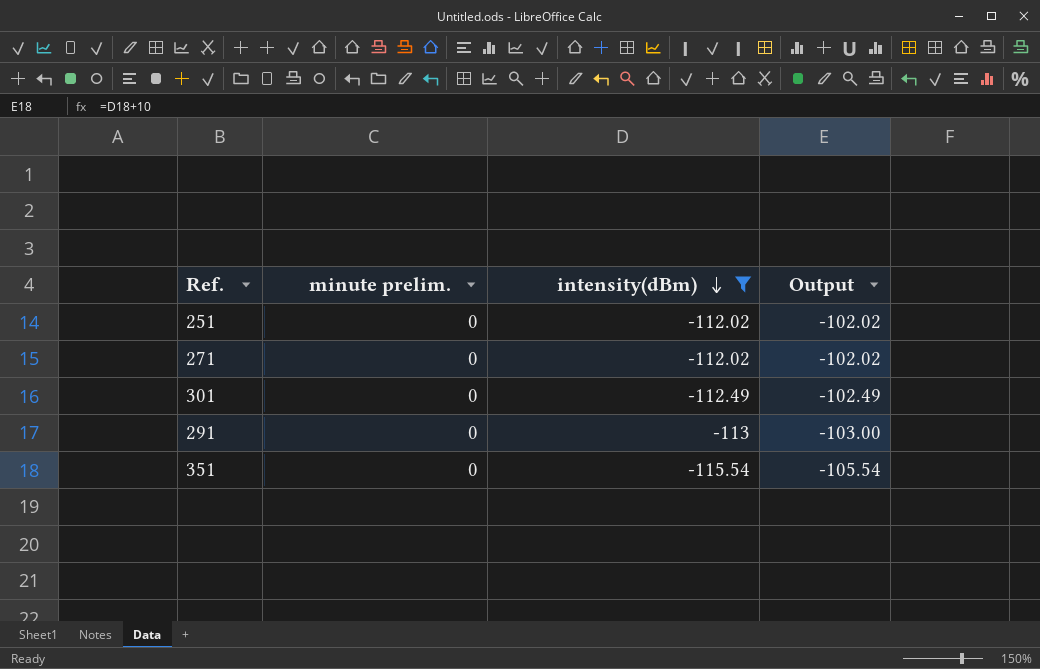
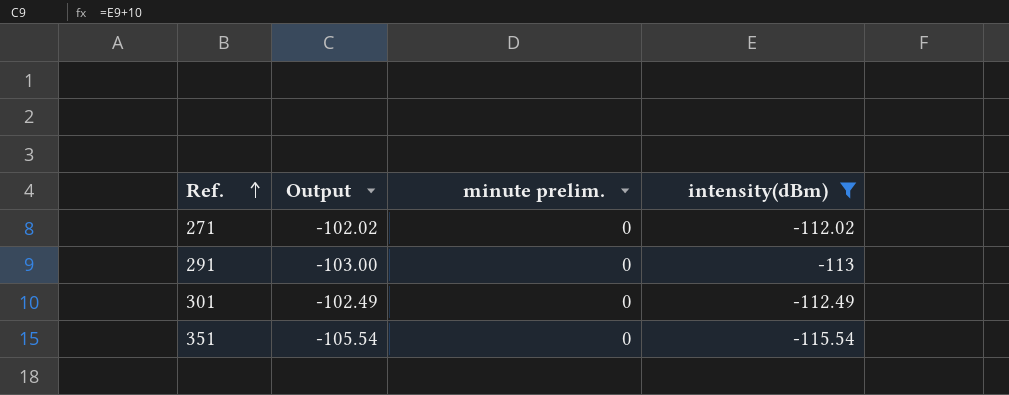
row order: intensity(dBm) descending -> Ref. ascending
column Output | position: 4 -> 2
row 251: 0 | -112.02 | -102.02 -> none

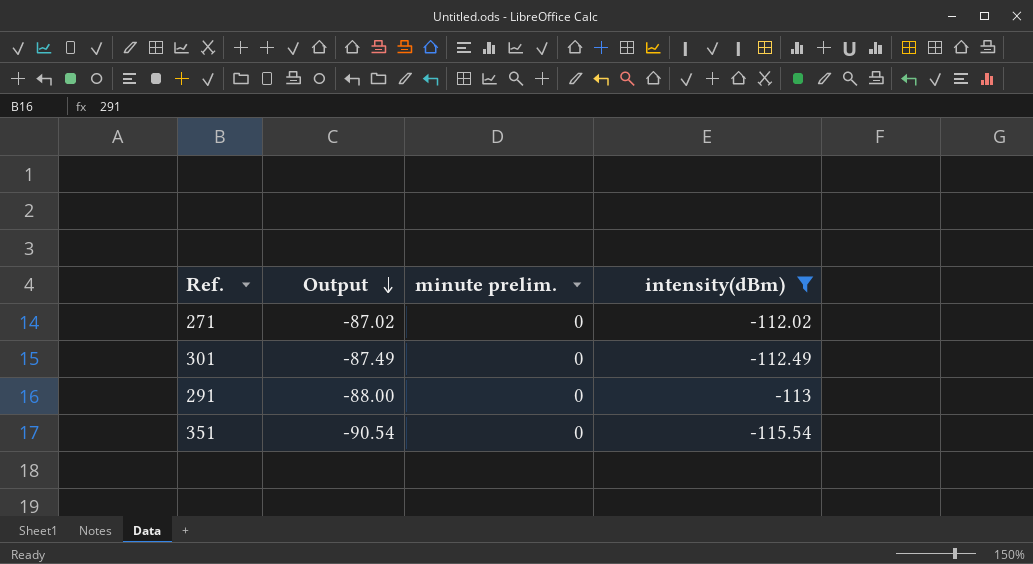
row order: Ref. ascending -> Output descending
column Output | formula: [intensity(dBm)] + 10 -> [intensity(dBm)] + 25

